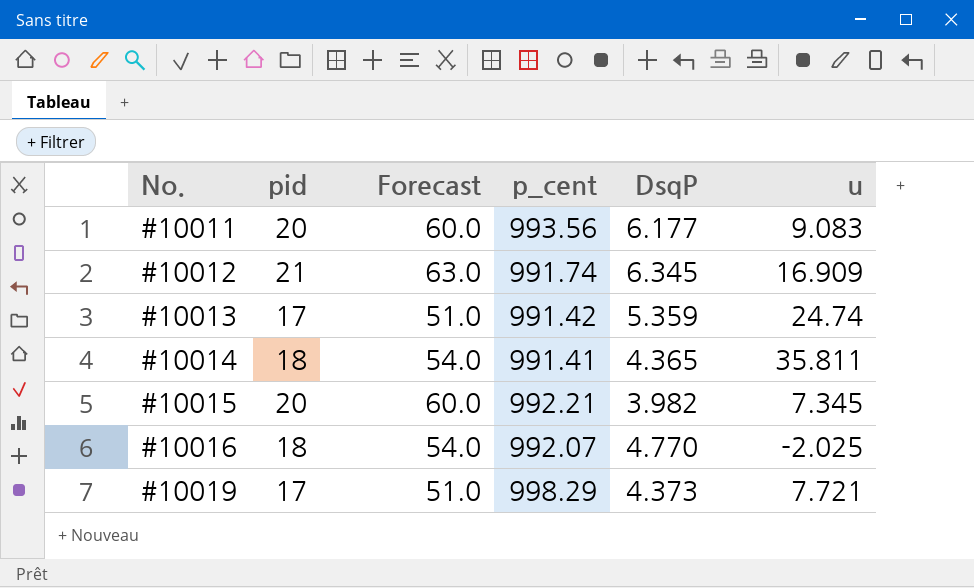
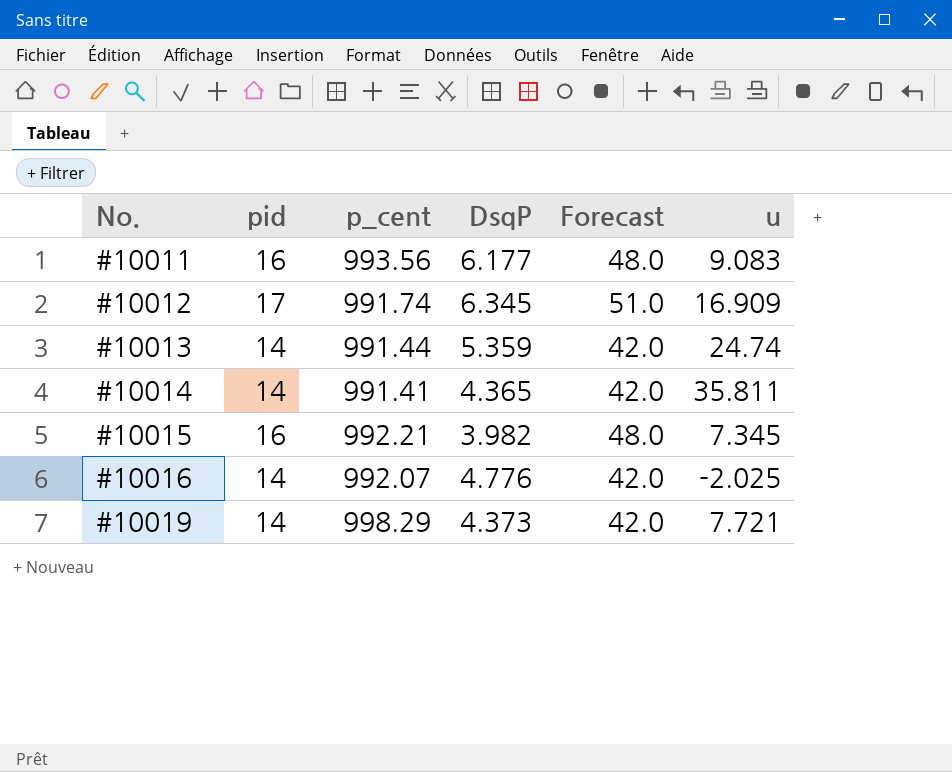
column Forecast | position: 3 -> 5
#10011 | pid: 20 -> 16
#10011 | Forecast: 60.0 -> 48.0
#10012 | pid: 21 -> 17
#10012 | Forecast: 63.0 -> 51.0
#10013 | pid: 17 -> 14
#10013 | p_cent: 991.42 -> 991.44
#10013 | Forecast: 51.0 -> 42.0
#10014 | pid: 18 -> 14
#10014 | Forecast: 54.0 -> 42.0
#10015 | pid: 20 -> 16
#10015 | Forecast: 60.0 -> 48.0
#10016 | pid: 18 -> 14
#10016 | DsqP: 4.770 -> 4.776
#10016 | Forecast: 54.0 -> 42.0
#10019 | pid: 17 -> 14
#10019 | Forecast: 51.0 -> 42.0

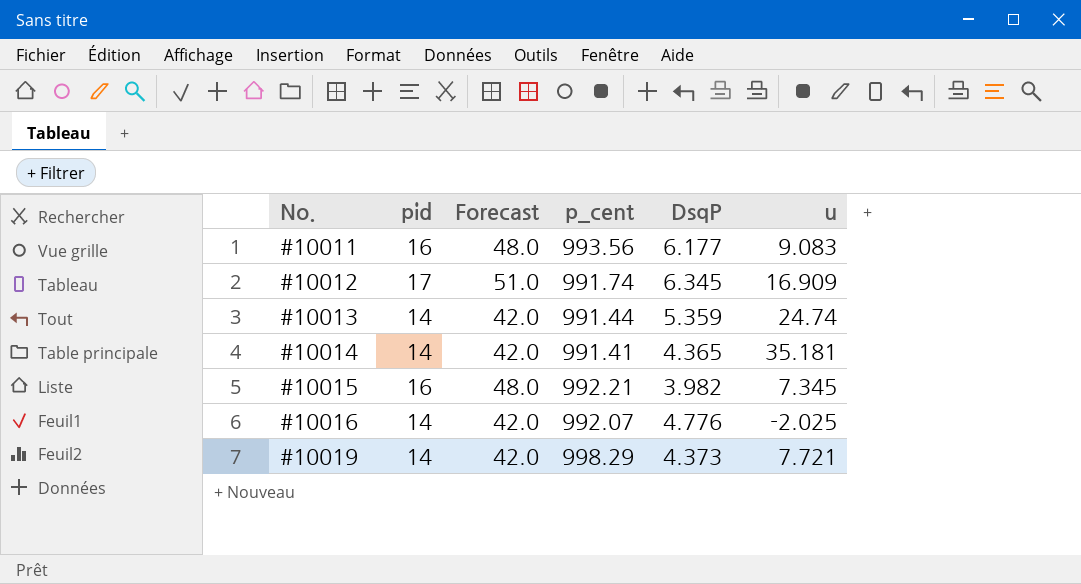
column Forecast | position: 5 -> 3
#10014 | u: 35.811 -> 35.181

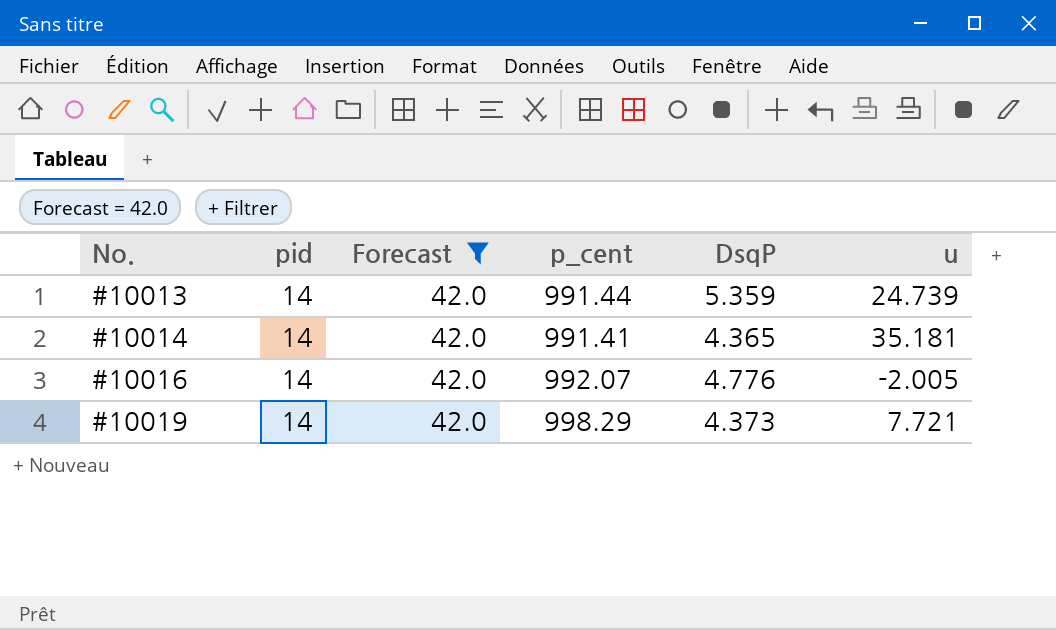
filter: none -> Forecast = 42.0
#10013 | u: 24.74 -> 24.739
#10016 | u: -2.025 -> -2.005

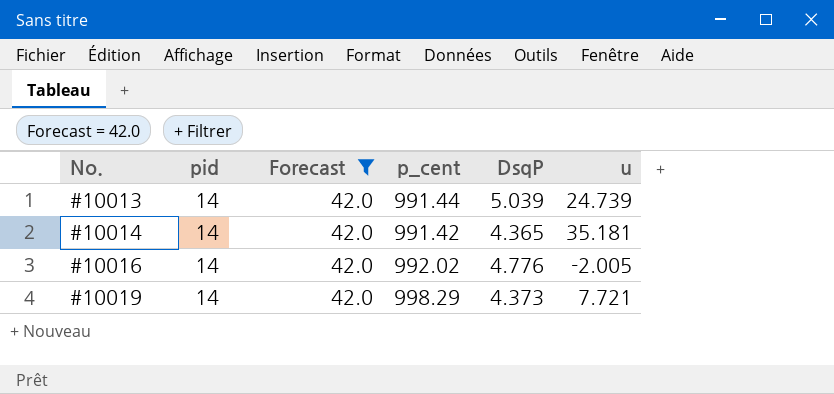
#10013 | DsqP: 5.359 -> 5.039
#10014 | p_cent: 991.41 -> 991.42
#10016 | p_cent: 992.07 -> 992.02

